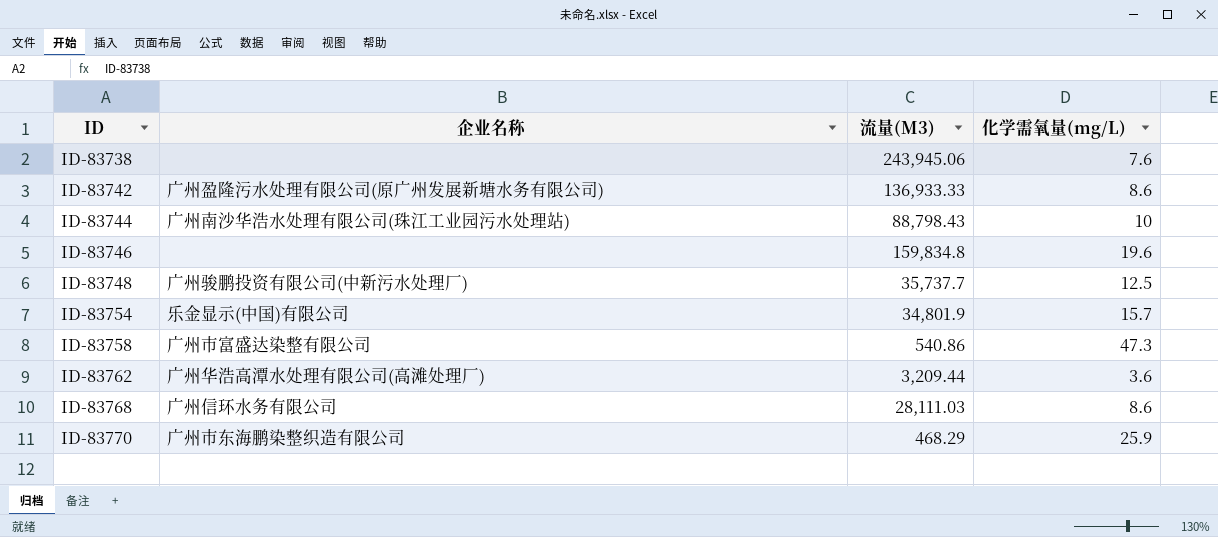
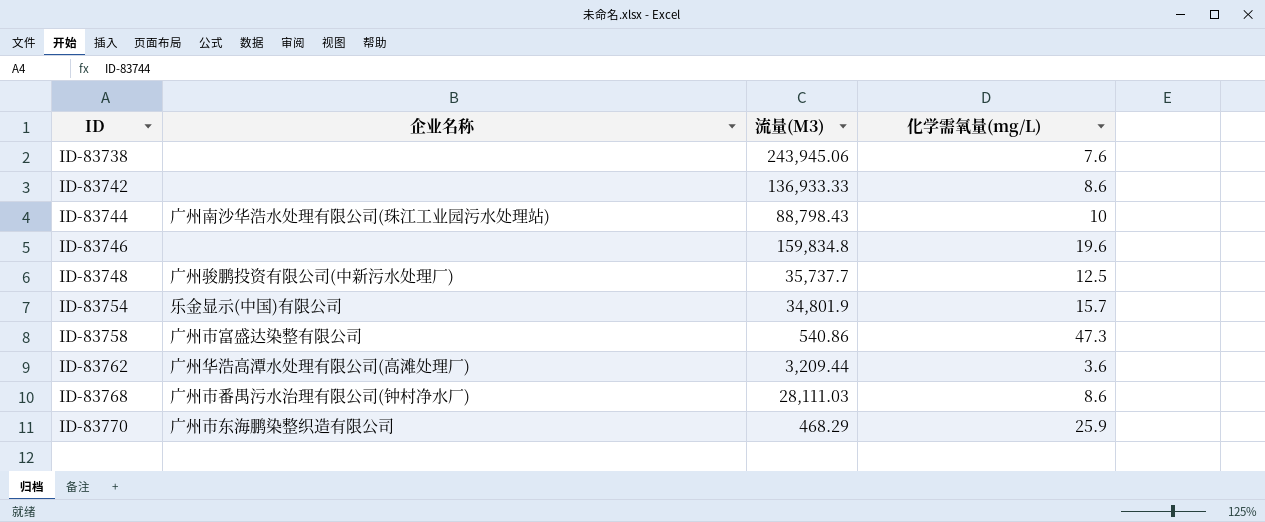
ID-83742 | 企业名称: 广州盈隆污水处理有限公司(原广州发展新塘水务有限公司) -> none
ID-83768 | 企业名称: 广州信环水务有限公司 -> 广州市番禺污水治理有限公司(钟村净水厂)

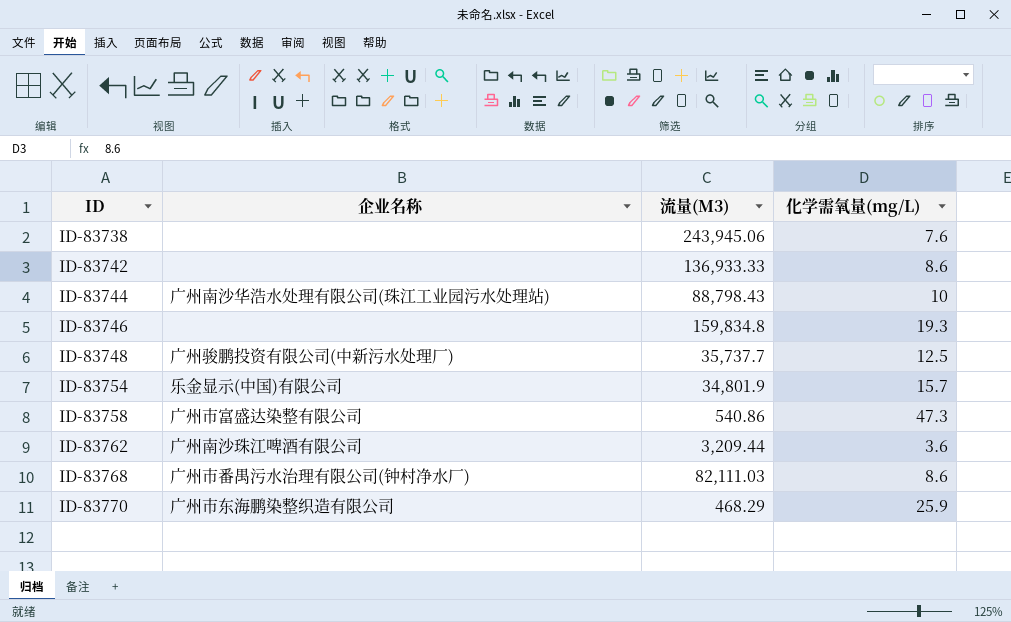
ID-83746 | 化学需氧量(mg/L): 19.6 -> 19.3
ID-83762 | 企业名称: 广州华浩高潭水处理有限公司(高滩处理厂) -> 广州南沙珠江啤酒有限公司
ID-83768 | 流量(M3): 28,111.03 -> 82,111.03

